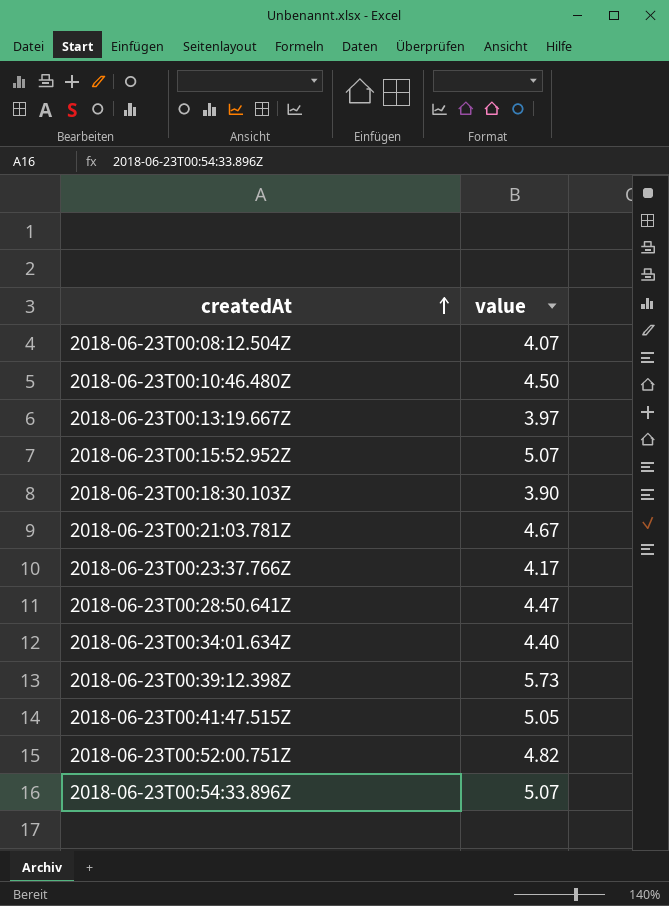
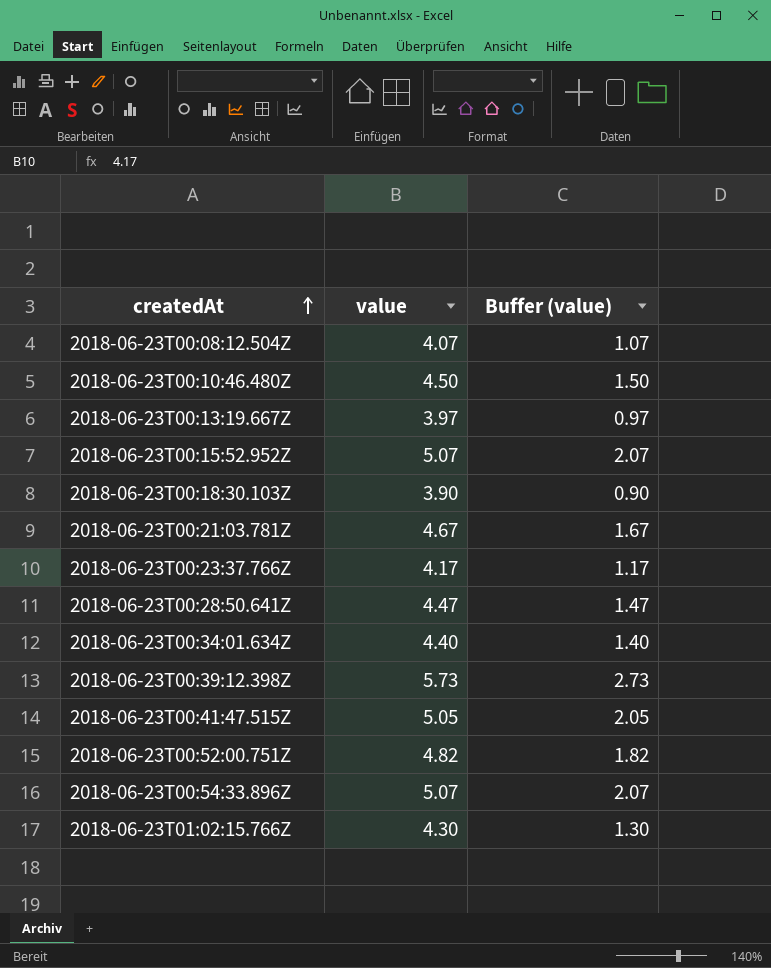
column Buffer (value) | formula: none -> [value] - 3
row 2018-06-23T01:02:15.766Z: none -> 4.30 | 1.30

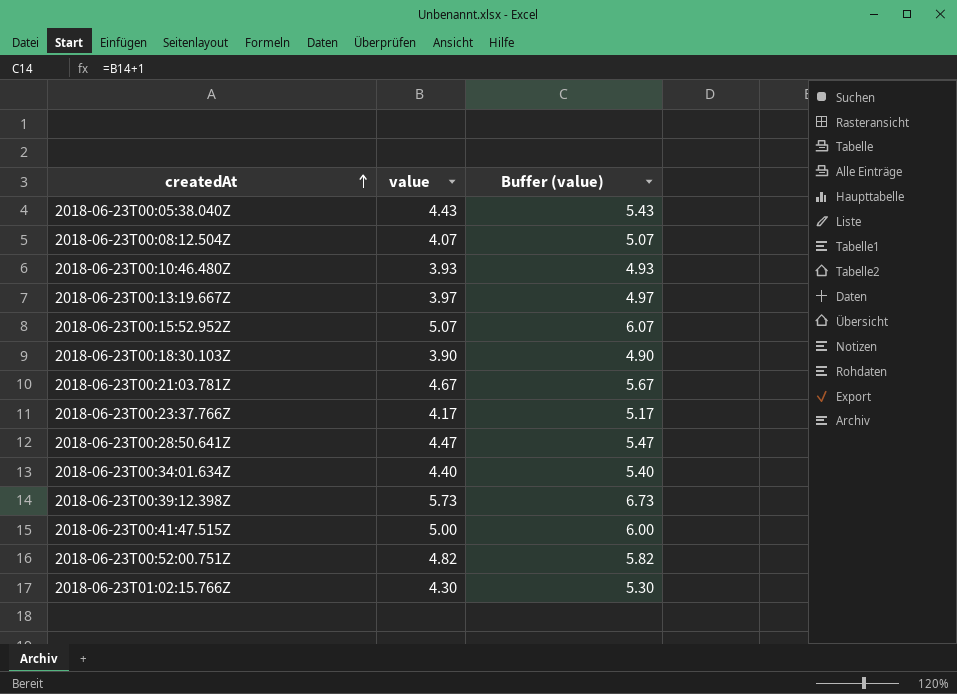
column Buffer (value) | formula: [value] - 3 -> [value] + 1
row 2018-06-23T00:54:33.896Z: 5.07 | 2.07 -> none
row 2018-06-23T00:05:38.040Z: none -> 4.43 | 5.43
2018-06-23T00:10:46.480Z | value: 4.50 -> 3.93
2018-06-23T00:41:47.515Z | value: 5.05 -> 5.00

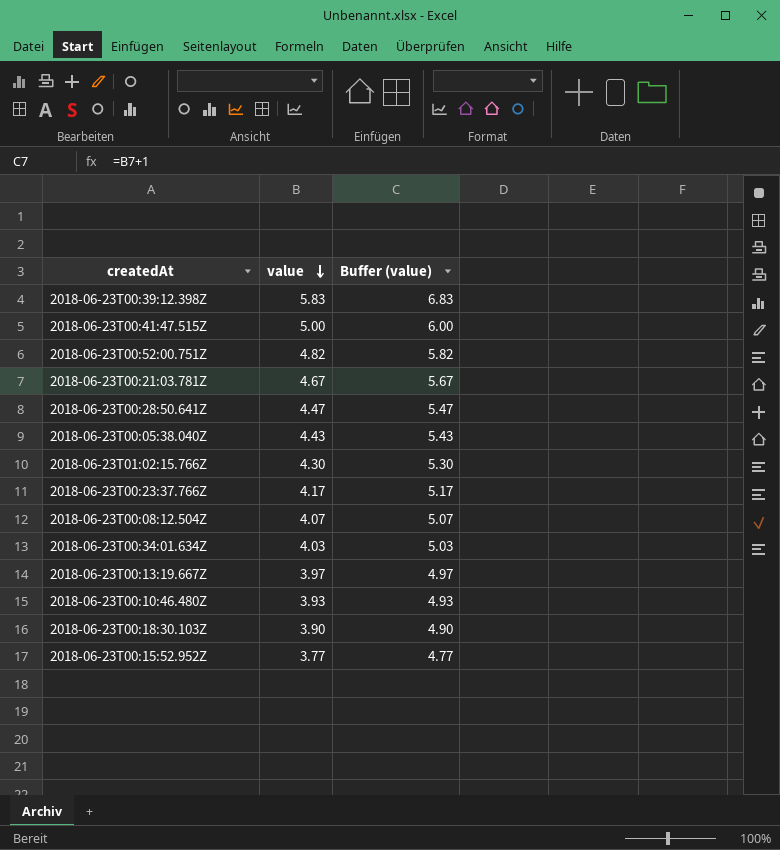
row order: createdAt ascending -> value descending
2018-06-23T00:39:12.398Z | value: 5.73 -> 5.83
2018-06-23T00:39:12.398Z | Buffer (value): 6.73 -> 6.83
2018-06-23T00:34:01.634Z | value: 4.40 -> 4.03
2018-06-23T00:34:01.634Z | Buffer (value): 5.40 -> 5.03
2018-06-23T00:15:52.952Z | value: 5.07 -> 3.77
2018-06-23T00:15:52.952Z | Buffer (value): 6.07 -> 4.77

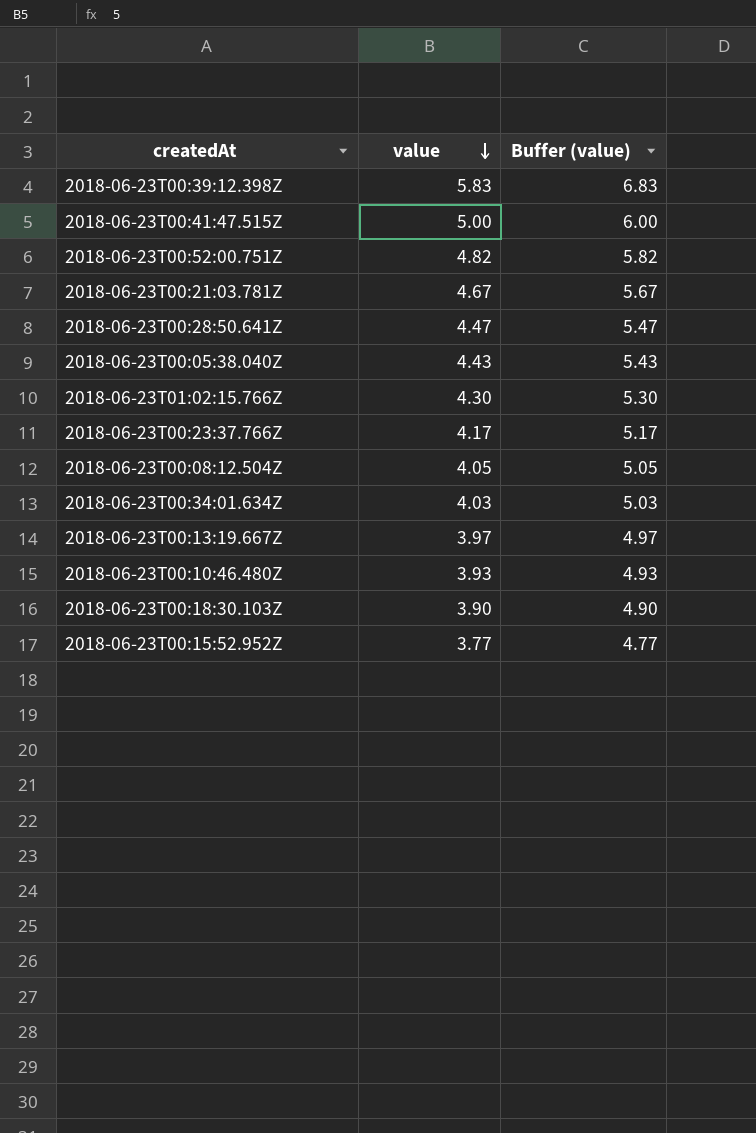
2018-06-23T00:08:12.504Z | value: 4.07 -> 4.05
2018-06-23T00:08:12.504Z | Buffer (value): 5.07 -> 5.05

